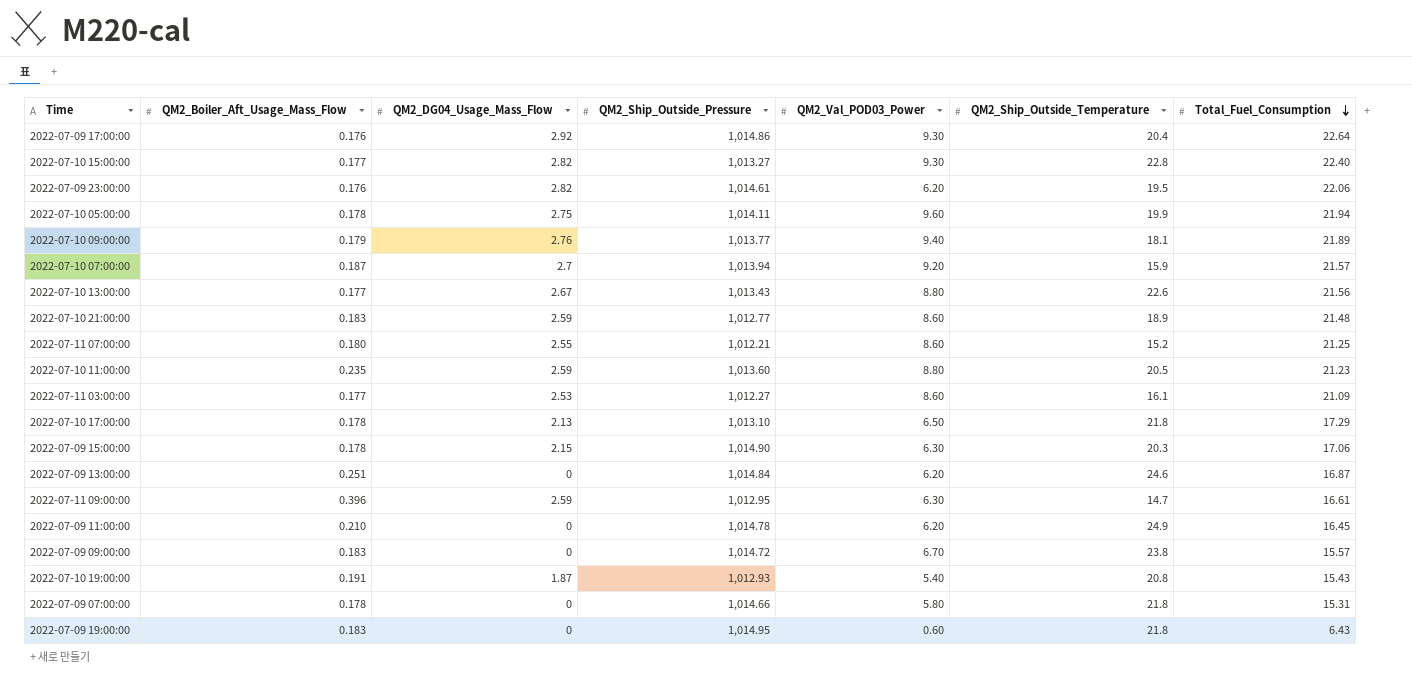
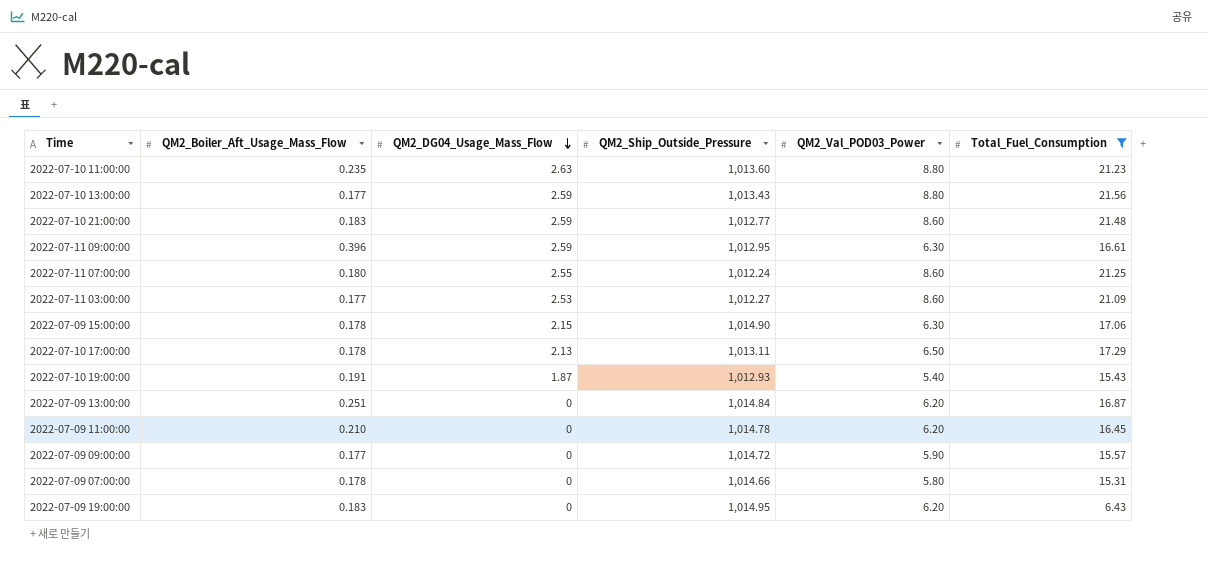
filter: none -> Total_Fuel_Consumption <= 21.56
row order: Total_Fuel_Consumption descending -> QM2_DG04_Usage_Mass_Flow descending
column QM2_Ship_Outside_Temperature | position: 6 -> none
2022-07-10 11:00:00 | QM2_DG04_Usage_Mass_Flow: 2.59 -> 2.63
2022-07-10 13:00:00 | QM2_DG04_Usage_Mass_Flow: 2.67 -> 2.59
2022-07-11 07:00:00 | QM2_Ship_Outside_Pressure: 1,012.21 -> 1,012.24
2022-07-10 17:00:00 | QM2_Ship_Outside_Pressure: 1,013.10 -> 1,013.11
2022-07-09 09:00:00 | QM2_Boiler_Aft_Usage_Mass_Flow: 0.183 -> 0.177
2022-07-09 09:00:00 | QM2_Val_POD03_Power: 6.70 -> 5.90
2022-07-09 19:00:00 | QM2_Val_POD03_Power: 0.60 -> 6.20

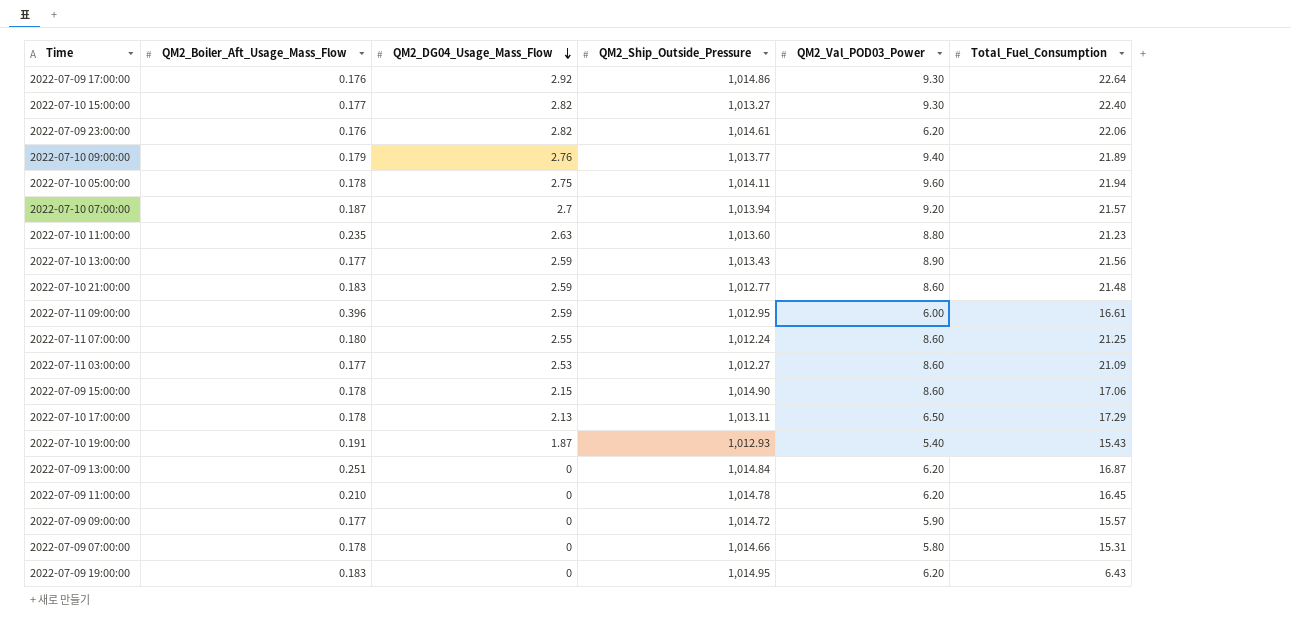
filter: Total_Fuel_Consumption <= 21.56 -> none
2022-07-10 13:00:00 | QM2_Val_POD03_Power: 8.80 -> 8.90
2022-07-11 09:00:00 | QM2_Val_POD03_Power: 6.30 -> 6.00
2022-07-09 15:00:00 | QM2_Val_POD03_Power: 6.30 -> 8.60

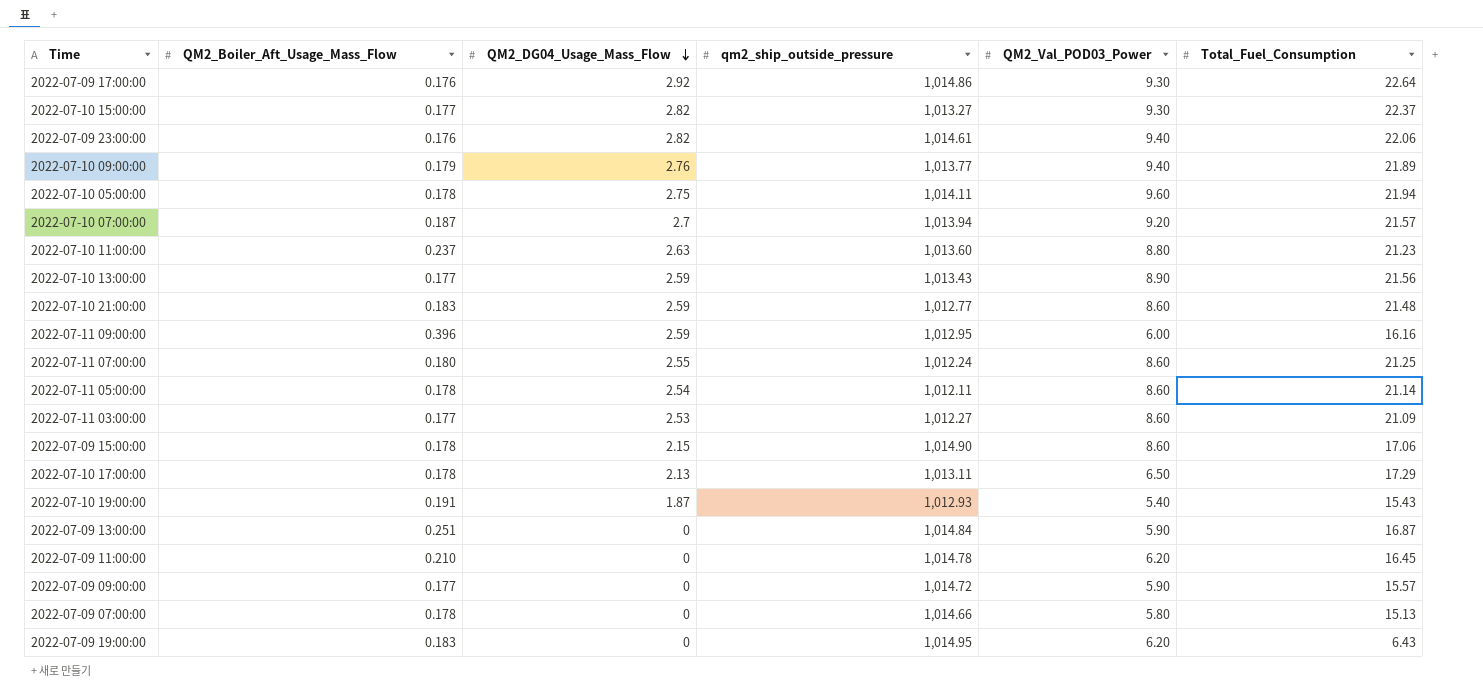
column name: QM2_Ship_Outside_Pressure -> qm2_ship_outside_pressure
2022-07-10 15:00:00 | Total_Fuel_Consumption: 22.40 -> 22.37
2022-07-09 23:00:00 | QM2_Val_POD03_Power: 6.20 -> 9.40
2022-07-10 11:00:00 | QM2_Boiler_Aft_Usage_Mass_Flow: 0.235 -> 0.237
2022-07-11 09:00:00 | Total_Fuel_Consumption: 16.61 -> 16.16
row 2022-07-11 05:00:00: none -> 0.178 | 2.54 | 1,012.11 | 8.60 | 21.14
2022-07-09 13:00:00 | QM2_Val_POD03_Power: 6.20 -> 5.90
2022-07-09 07:00:00 | Total_Fuel_Consumption: 15.31 -> 15.13

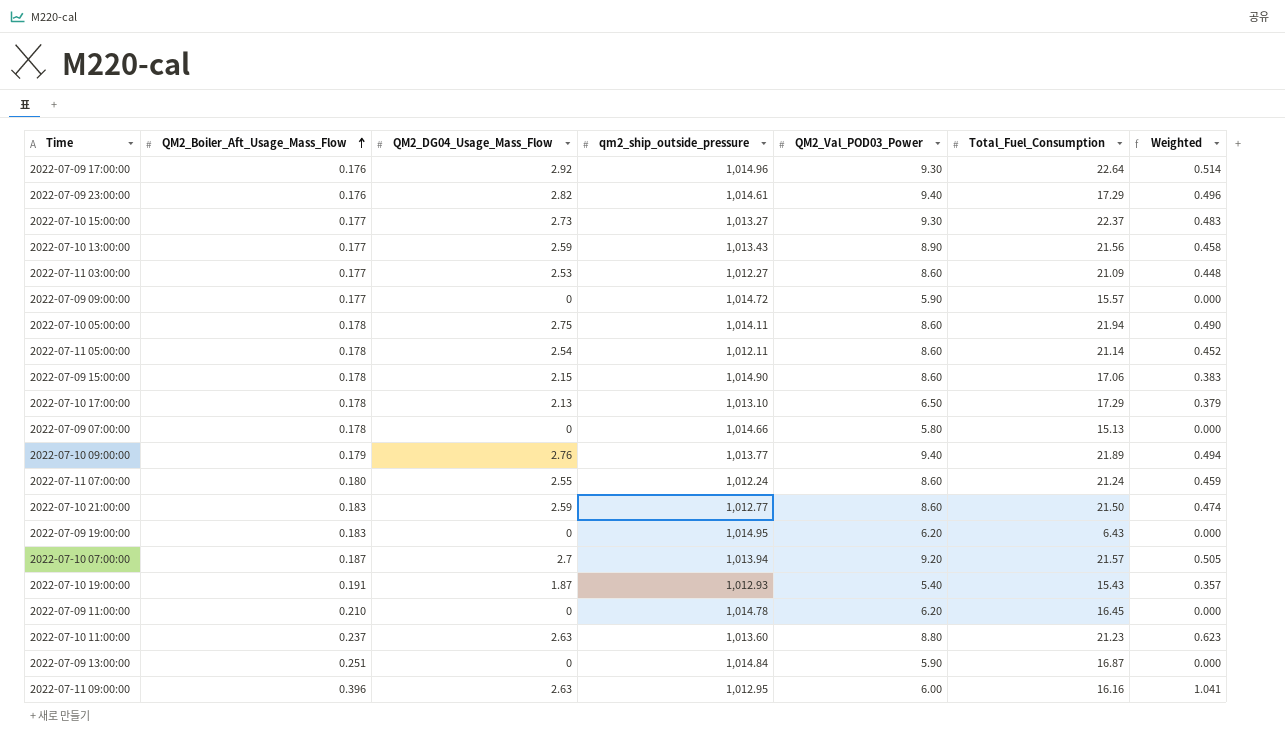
row order: QM2_DG04_Usage_Mass_Flow descending -> QM2_Boiler_Aft_Usage_Mass_Flow ascending
column Weighted | formula: none -> [QM2_Boiler_Aft_Usage_Mass_Flow] * [QM2_DG04_Usage_Mass_Flow]
2022-07-09 17:00:00 | qm2_ship_outside_pressure: 1,014.86 -> 1,014.96
2022-07-09 23:00:00 | Total_Fuel_Consumption: 22.06 -> 17.29
2022-07-10 15:00:00 | QM2_DG04_Usage_Mass_Flow: 2.82 -> 2.73
2022-07-10 05:00:00 | QM2_Val_POD03_Power: 9.60 -> 8.60
2022-07-10 17:00:00 | qm2_ship_outside_pressure: 1,013.11 -> 1,013.10
2022-07-11 07:00:00 | Total_Fuel_Consumption: 21.25 -> 21.24
2022-07-10 21:00:00 | Total_Fuel_Consumption: 21.48 -> 21.50
2022-07-11 09:00:00 | QM2_DG04_Usage_Mass_Flow: 2.59 -> 2.63

